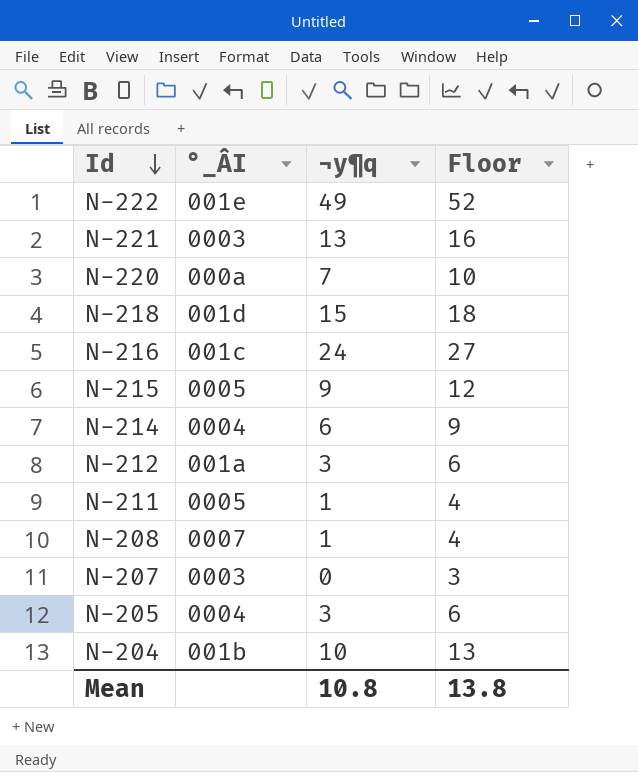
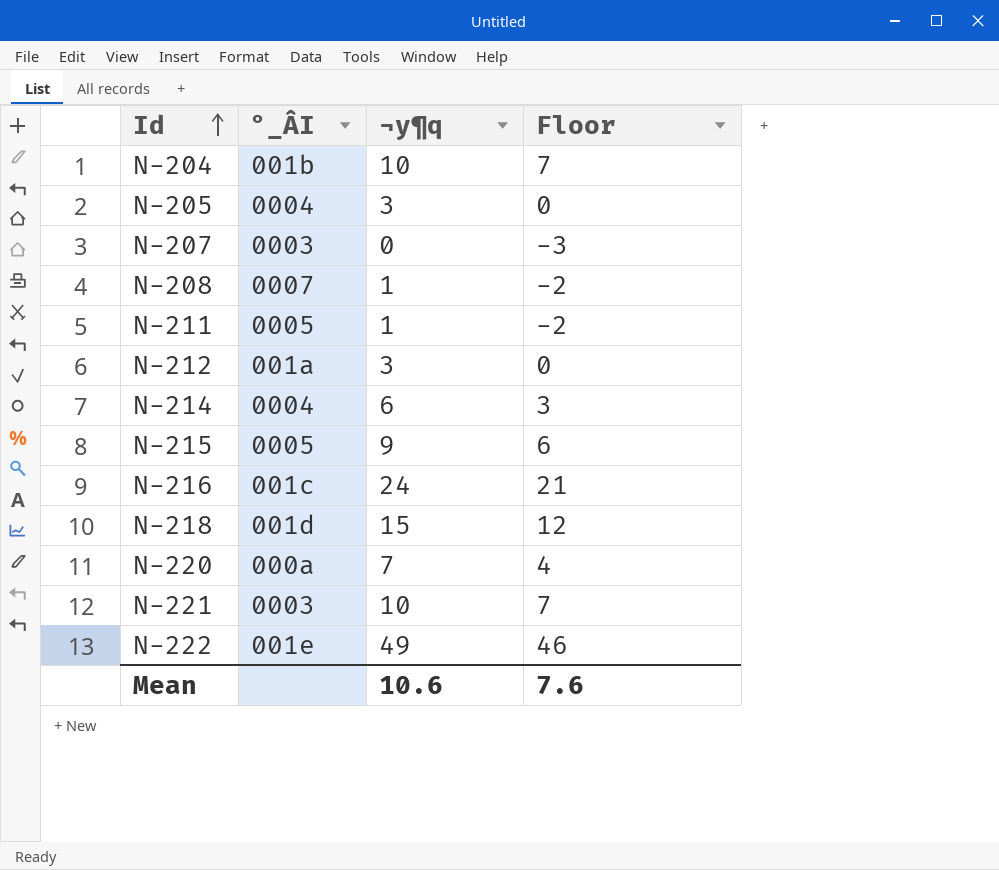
row order: Id descending -> Id ascending
column Floor | formula: [¬y¶q] + 3 -> [¬y¶q] - 3
N-221 | ¬y¶q: 13 -> 10
Mean | ¬y¶q: 10.8 -> 10.6
Mean | Floor: 13.8 -> 7.6

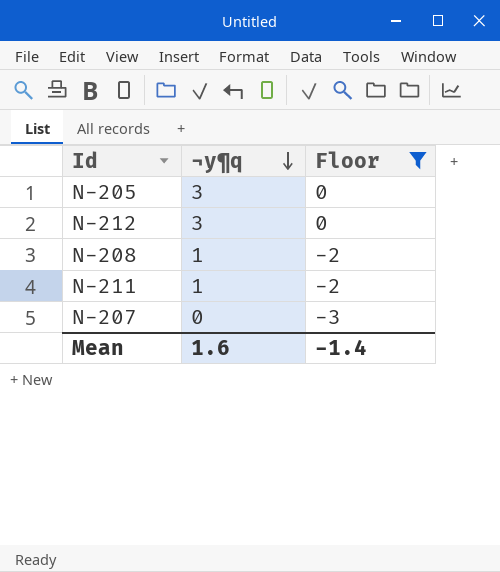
filter: none -> Floor <= 0
row order: Id ascending -> ¬y¶q descending
column °_ÂI | position: 2 -> none
Mean | ¬y¶q: 10.6 -> 1.6
Mean | Floor: 7.6 -> -1.4

